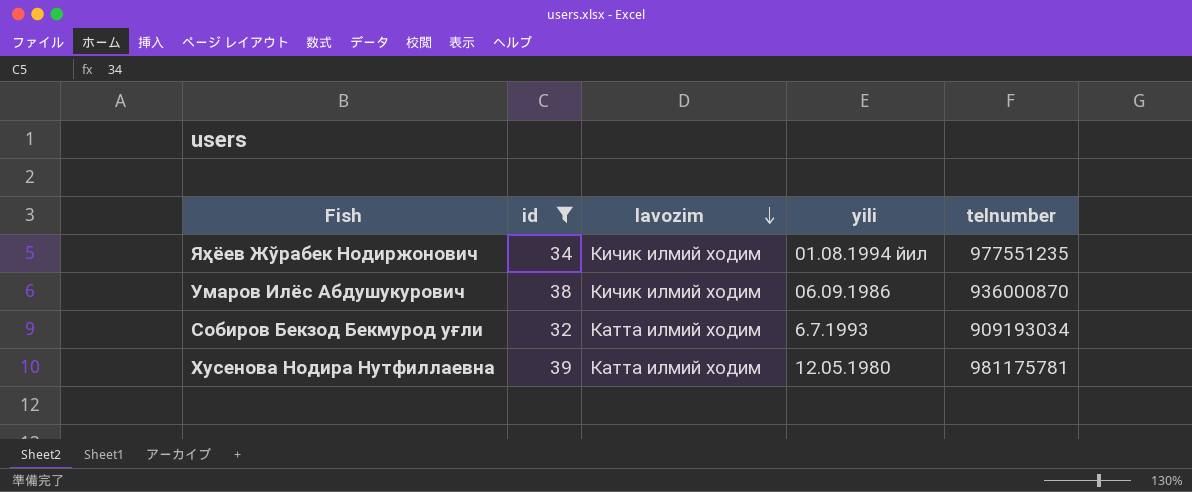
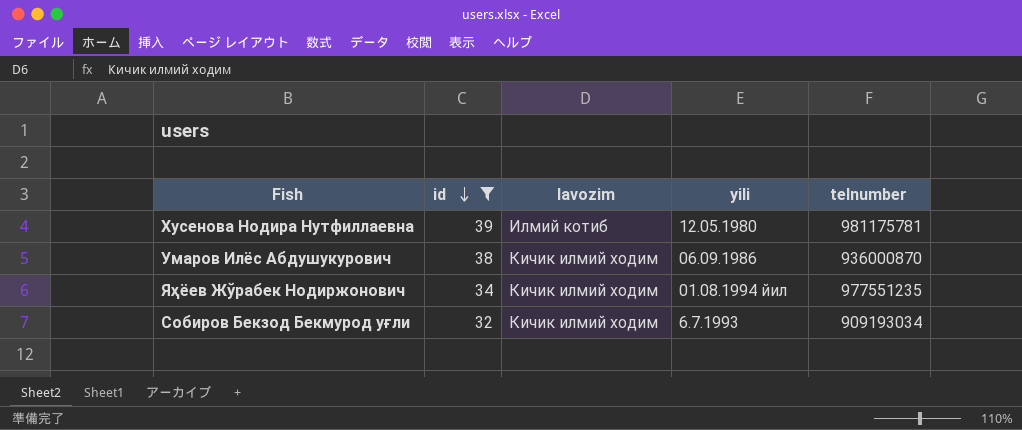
row order: lavozim descending -> id descending
Хусенова Нодира Нутфиллаевна | lavozim: Катта илмий ходим -> Илмий котиб
Собиров Бекзод Бекмурод уғли | lavozim: Катта илмий ходим -> Кичик илмий ходим

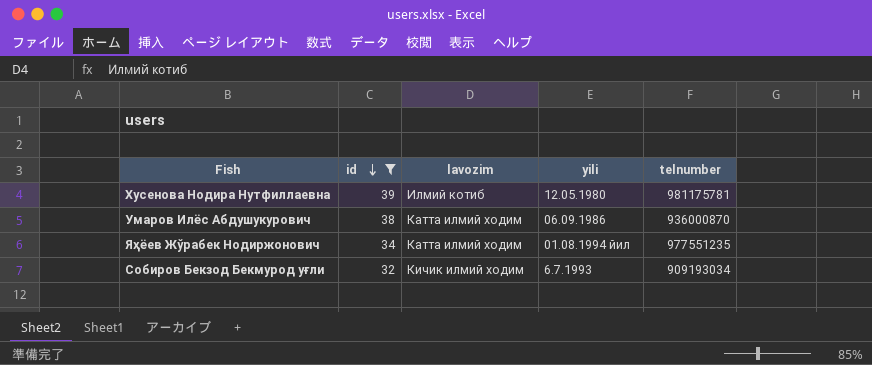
Умаров Илёс Абдушукурович | lavozim: Кичик илмий ходим -> Катта илмий ходим
Яҳёев Жўрабек Нодиржонович | lavozim: Кичик илмий ходим -> Катта илмий ходим

